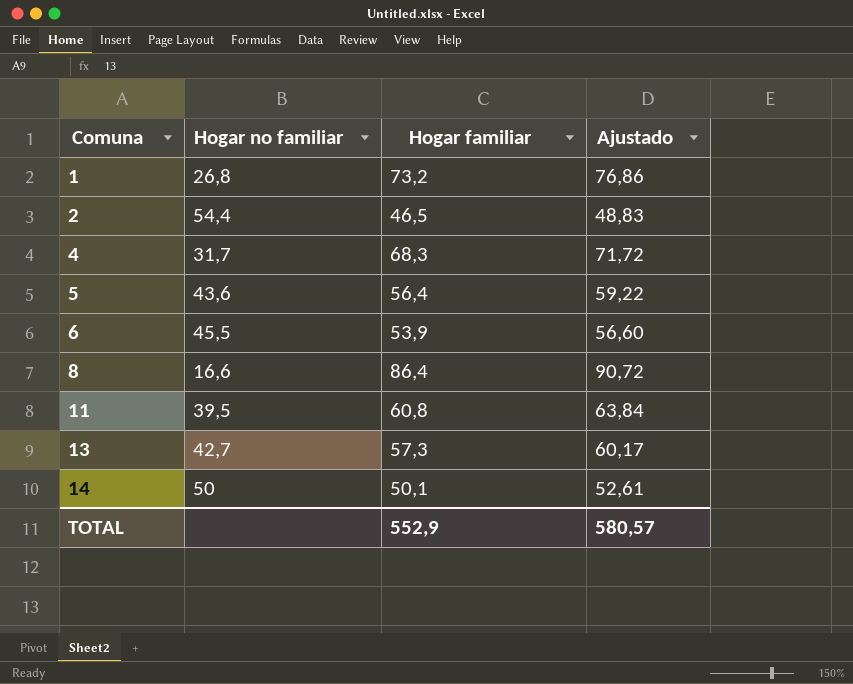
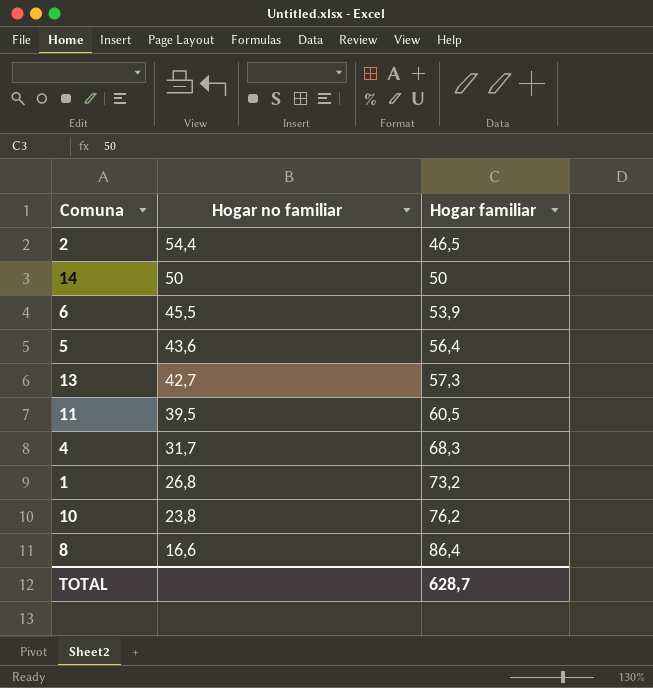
row order: Comuna ascending -> Hogar no familiar descending
column Ajustado | formula: [Hogar familiar] * 1,05 -> none
14 | Hogar familiar: 50,1 -> 50
11 | Hogar familiar: 60,8 -> 60,5
row 10: none -> 23,8 | 76,2
TOTAL | Hogar familiar: 552,9 -> 628,7

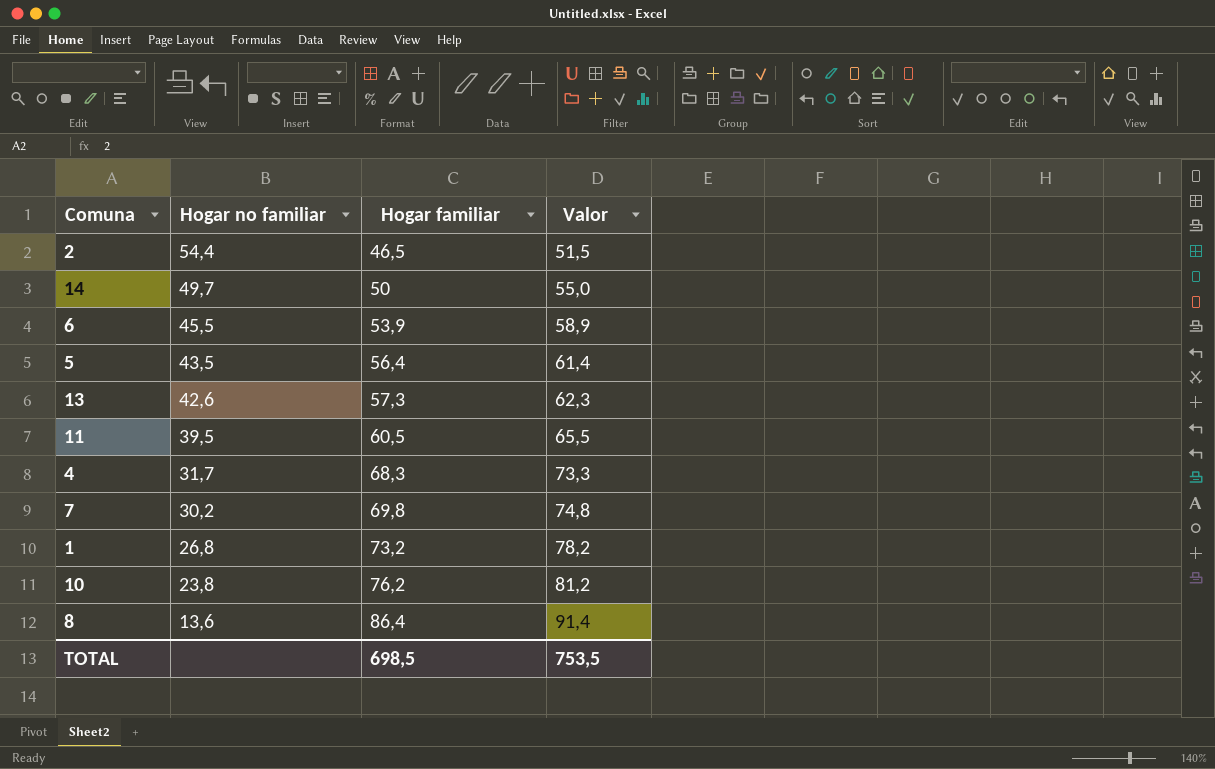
column Valor | formula: none -> [Hogar familiar] + 5
14 | Hogar no familiar: 50 -> 49,7
5 | Hogar no familiar: 43,6 -> 43,5
13 | Hogar no familiar: 42,7 -> 42,6
row 7: none -> 30,2 | 69,8 | 74,8
8 | Hogar no familiar: 16,6 -> 13,6
TOTAL | Hogar familiar: 628,7 -> 698,5

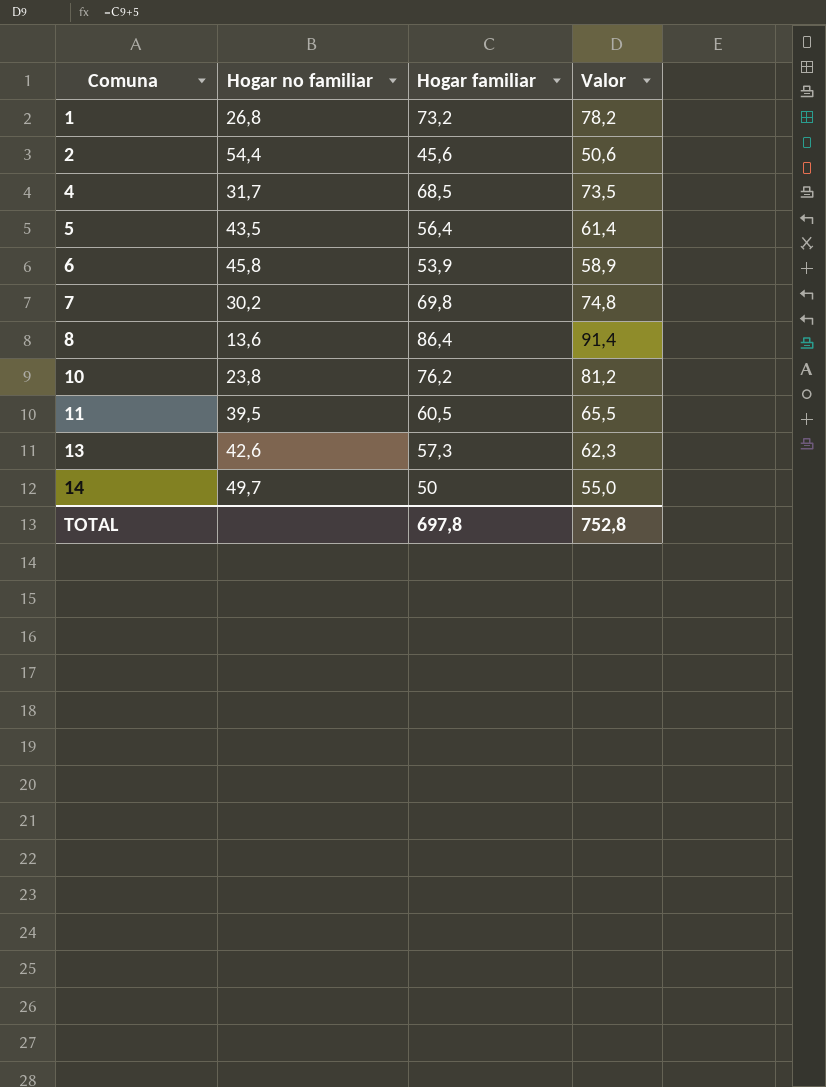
row order: Hogar no familiar descending -> Comuna ascending
2 | Hogar familiar: 46,5 -> 45,6
2 | Valor: 51,5 -> 50,6
4 | Hogar familiar: 68,3 -> 68,5
4 | Valor: 73,3 -> 73,5
6 | Hogar no familiar: 45,5 -> 45,8
TOTAL | Hogar familiar: 698,5 -> 697,8
TOTAL | Valor: 753,5 -> 752,8

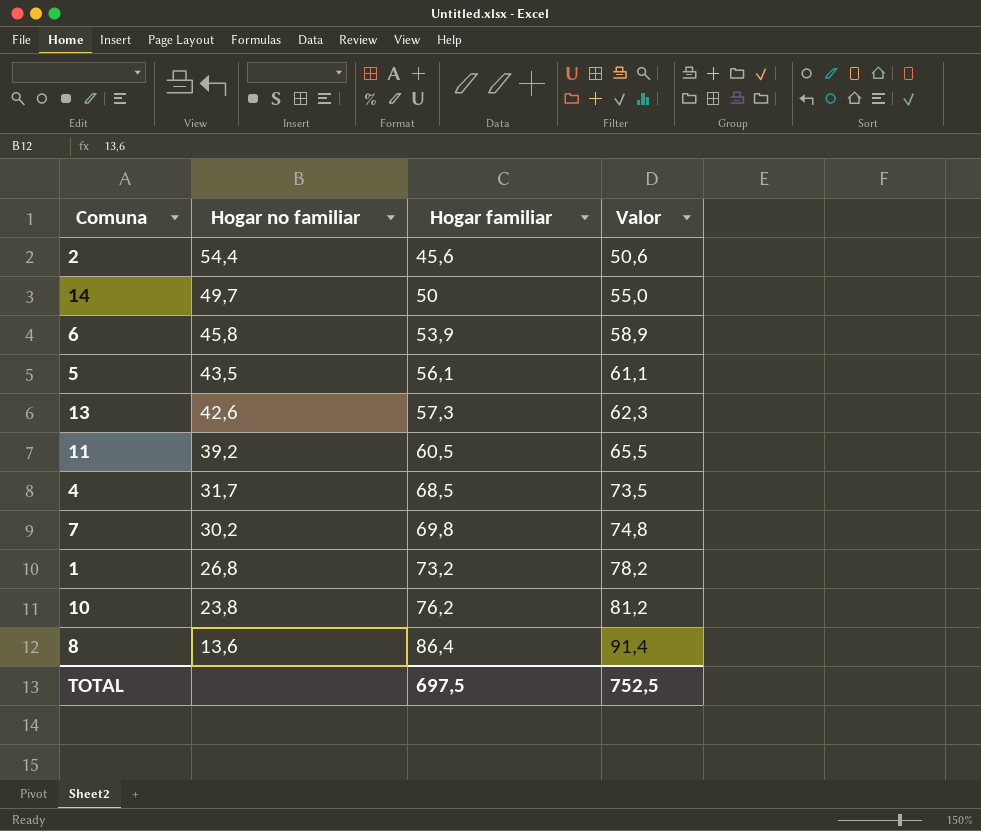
row order: Comuna ascending -> Hogar no familiar descending
5 | Hogar familiar: 56,4 -> 56,1
5 | Valor: 61,4 -> 61,1
11 | Hogar no familiar: 39,5 -> 39,2
TOTAL | Hogar familiar: 697,8 -> 697,5
TOTAL | Valor: 752,8 -> 752,5

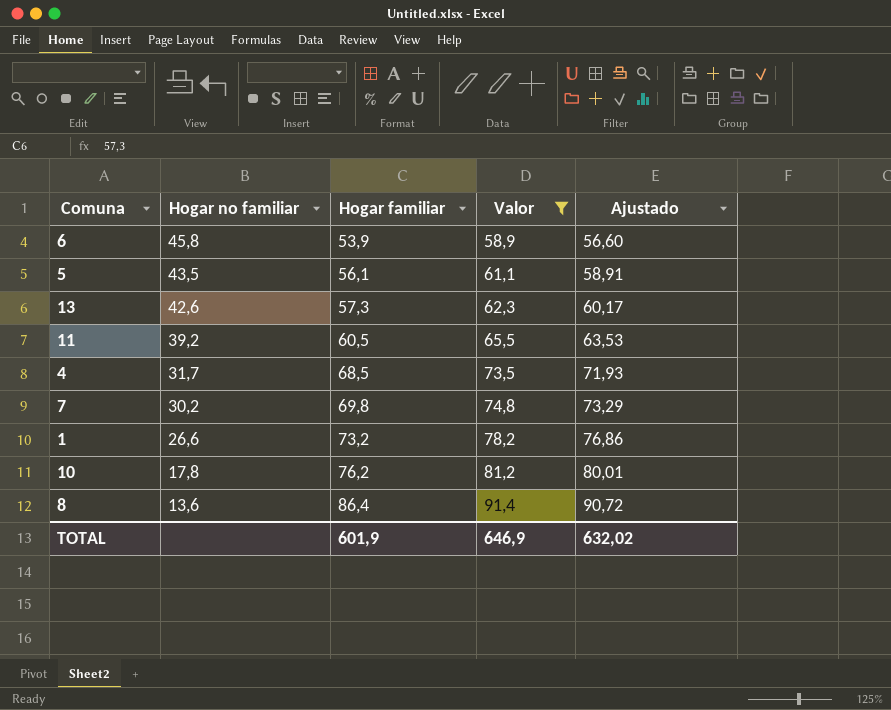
filter: none -> Valor >= 58,9
column Ajustado | formula: none -> [Hogar familiar] * 1,05
1 | Hogar no familiar: 26,8 -> 26,6
10 | Hogar no familiar: 23,8 -> 17,8
TOTAL | Hogar familiar: 697,5 -> 601,9
TOTAL | Valor: 752,5 -> 646,9

